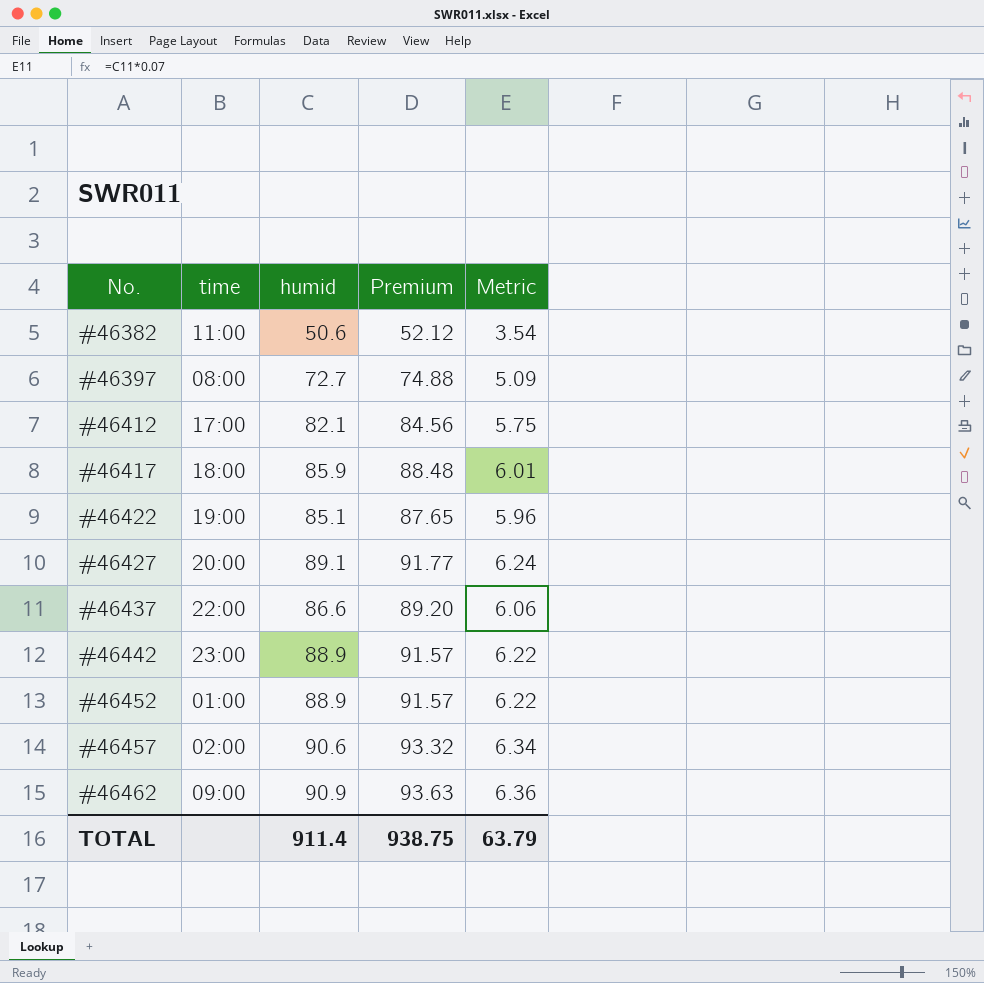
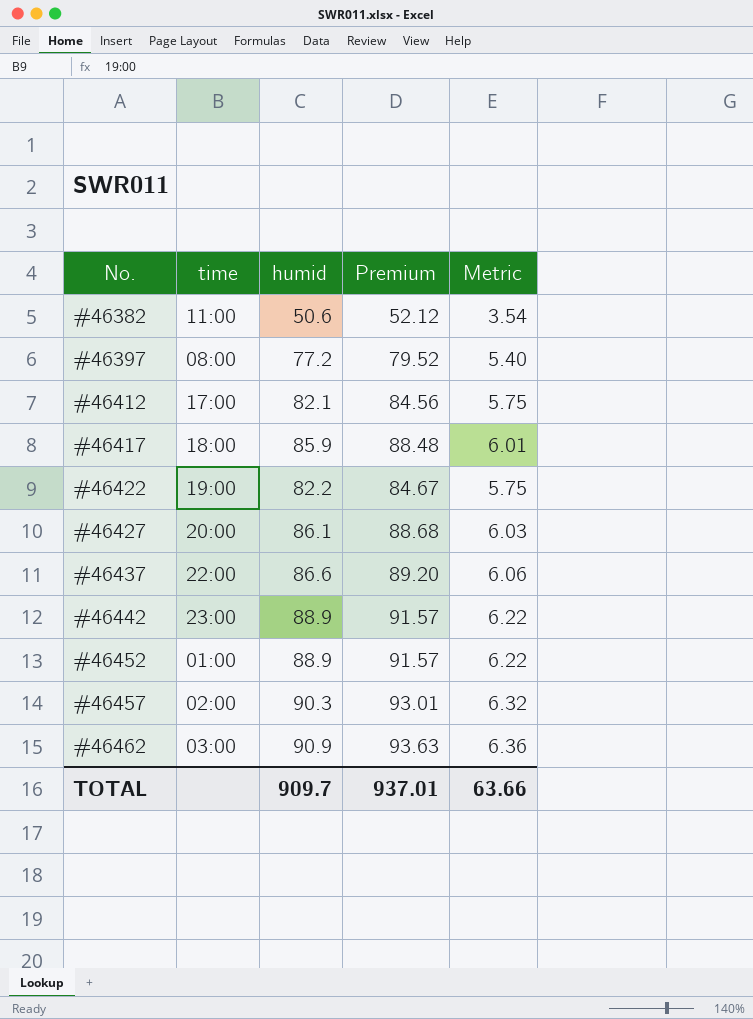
#46397 | humid: 72.7 -> 77.2
#46397 | Premium: 74.88 -> 79.52
#46397 | Metric: 5.09 -> 5.40
#46422 | humid: 85.1 -> 82.2
#46422 | Premium: 87.65 -> 84.67
#46422 | Metric: 5.96 -> 5.75
#46427 | humid: 89.1 -> 86.1
#46427 | Premium: 91.77 -> 88.68
#46427 | Metric: 6.24 -> 6.03
#46457 | humid: 90.6 -> 90.3
#46457 | Premium: 93.32 -> 93.01
#46457 | Metric: 6.34 -> 6.32
#46462 | time: 09:00 -> 03:00
TOTAL | humid: 911.4 -> 909.7
TOTAL | Premium: 938.75 -> 937.01
TOTAL | Metric: 63.79 -> 63.66

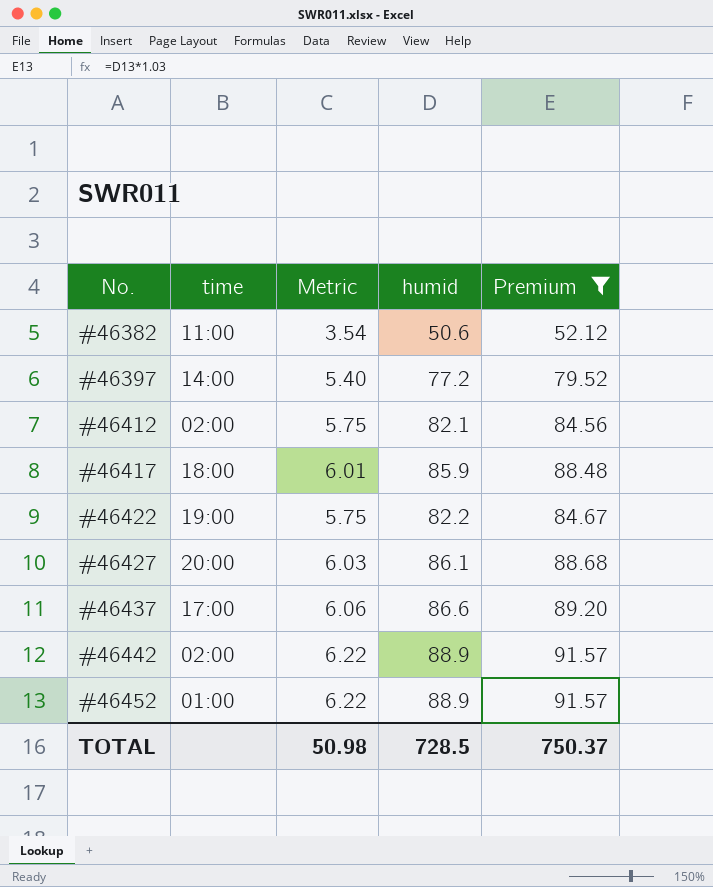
filter: none -> Premium <= 91.57
column Metric | position: 5 -> 3
#46397 | time: 08:00 -> 14:00
#46412 | time: 17:00 -> 02:00
#46437 | time: 22:00 -> 17:00
#46442 | time: 23:00 -> 02:00
TOTAL | Metric: 63.66 -> 50.98
TOTAL | humid: 909.7 -> 728.5
TOTAL | Premium: 937.01 -> 750.37

